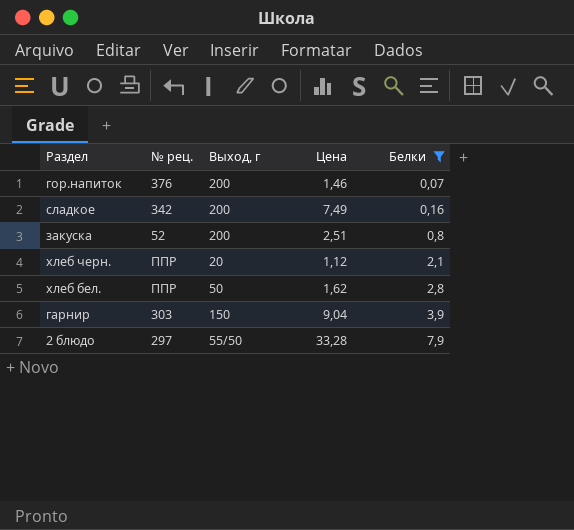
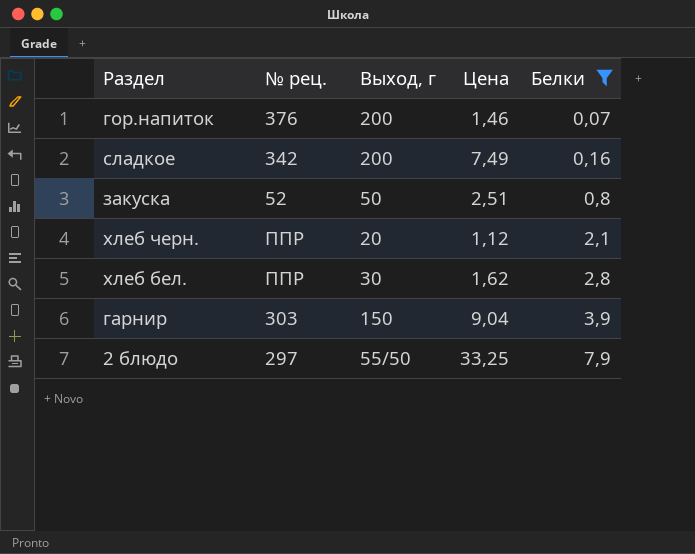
закуска | Выход, г: 200 -> 50
хлеб бел. | Выход, г: 50 -> 30
2 блюдо | Цена: 33,28 -> 33,25

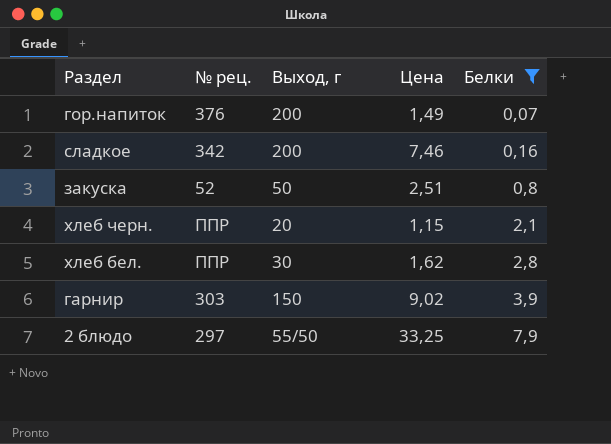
гор.напиток | Цена: 1,46 -> 1,49
сладкое | Цена: 7,49 -> 7,46
хлеб черн. | Цена: 1,12 -> 1,15
гарнир | Цена: 9,04 -> 9,02

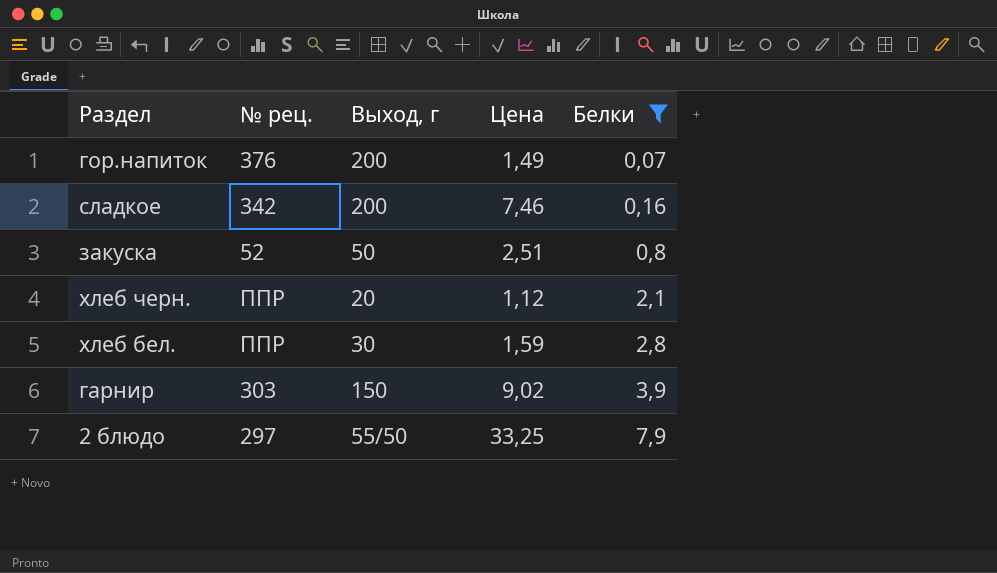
хлеб черн. | Цена: 1,15 -> 1,12
хлеб бел. | Цена: 1,62 -> 1,59

